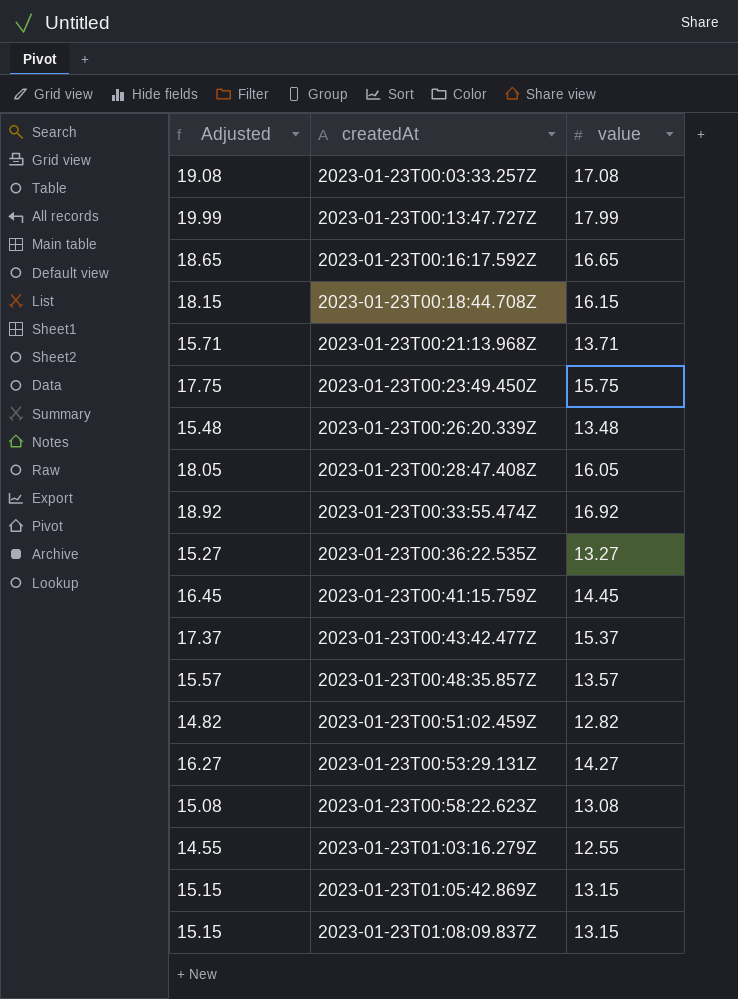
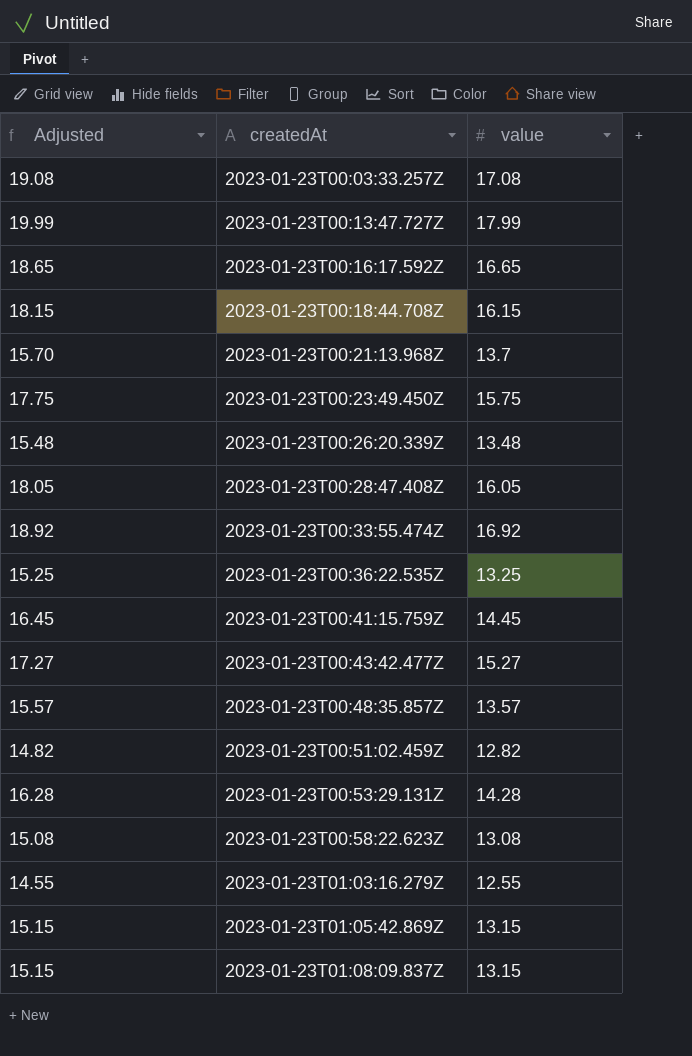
2023-01-23T00:21:13.968Z | Adjusted: 15.71 -> 15.70
2023-01-23T00:21:13.968Z | value: 13.71 -> 13.7
2023-01-23T00:36:22.535Z | Adjusted: 15.27 -> 15.25
2023-01-23T00:36:22.535Z | value: 13.27 -> 13.25
2023-01-23T00:43:42.477Z | Adjusted: 17.37 -> 17.27
2023-01-23T00:43:42.477Z | value: 15.37 -> 15.27
2023-01-23T00:53:29.131Z | Adjusted: 16.27 -> 16.28
2023-01-23T00:53:29.131Z | value: 14.27 -> 14.28

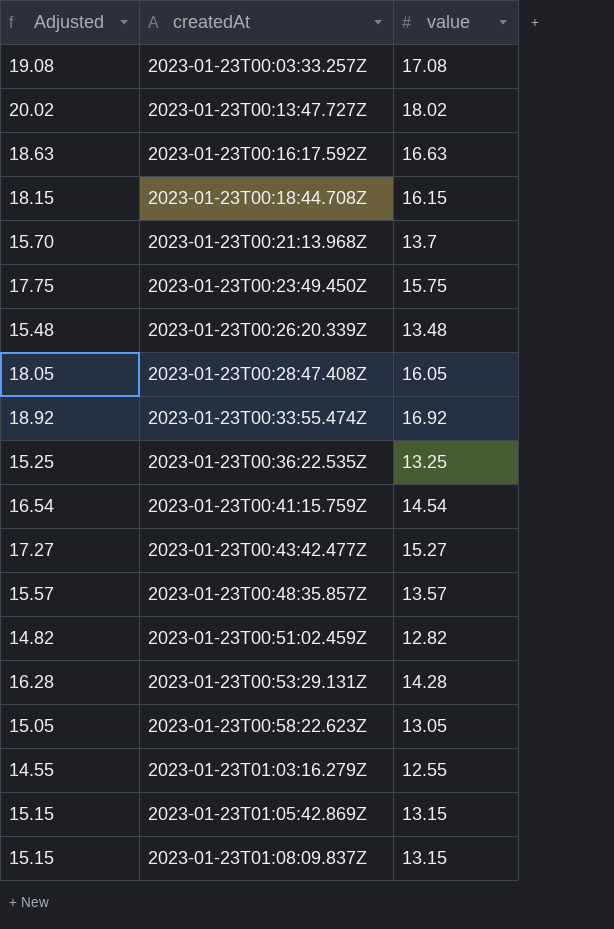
2023-01-23T00:13:47.727Z | Adjusted: 19.99 -> 20.02
2023-01-23T00:13:47.727Z | value: 17.99 -> 18.02
2023-01-23T00:16:17.592Z | Adjusted: 18.65 -> 18.63
2023-01-23T00:16:17.592Z | value: 16.65 -> 16.63
2023-01-23T00:41:15.759Z | Adjusted: 16.45 -> 16.54
2023-01-23T00:41:15.759Z | value: 14.45 -> 14.54
2023-01-23T00:58:22.623Z | Adjusted: 15.08 -> 15.05
2023-01-23T00:58:22.623Z | value: 13.08 -> 13.05

